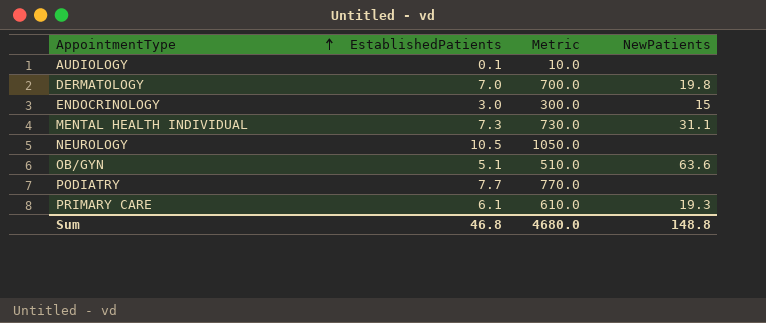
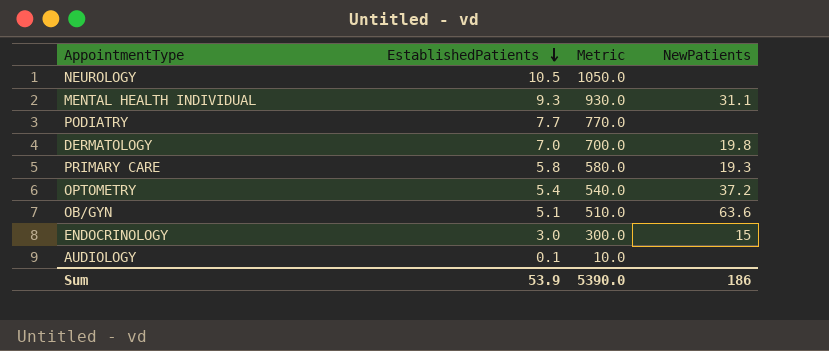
row order: AppointmentType ascending -> EstablishedPatients descending
MENTAL HEALTH INDIVIDUAL | EstablishedPatients: 7.3 -> 9.3
MENTAL HEALTH INDIVIDUAL | Metric: 730.0 -> 930.0
PRIMARY CARE | EstablishedPatients: 6.1 -> 5.8
PRIMARY CARE | Metric: 610.0 -> 580.0
row OPTOMETRY: none -> 5.4 | 540.0 | 37.2
Sum | EstablishedPatients: 46.8 -> 53.9
Sum | Metric: 4680.0 -> 5390.0
Sum | NewPatients: 148.8 -> 186

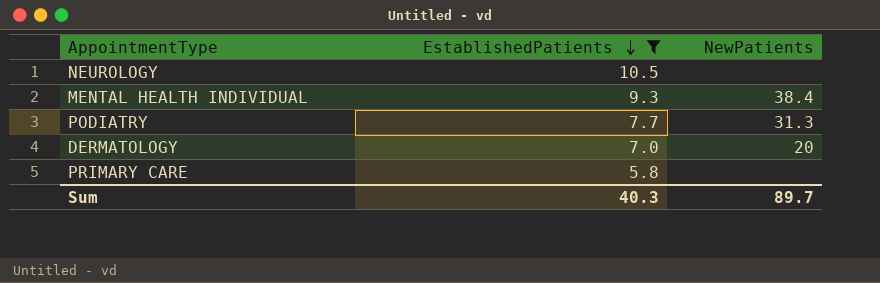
filter: none -> EstablishedPatients >= 5.8
column Metric | formula: [EstablishedPatients] * 100 -> none
MENTAL HEALTH INDIVIDUAL | NewPatients: 31.1 -> 38.4
PODIATRY | NewPatients: none -> 31.3
DERMATOLOGY | NewPatients: 19.8 -> 20
PRIMARY CARE | NewPatients: 19.3 -> none
Sum | EstablishedPatients: 53.9 -> 40.3
Sum | NewPatients: 186 -> 89.7

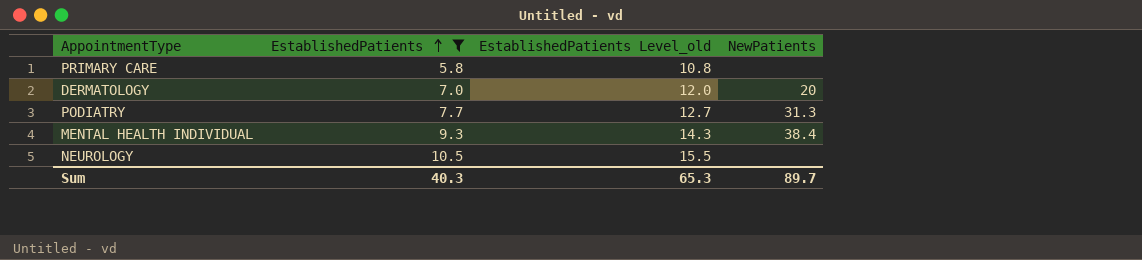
row order: EstablishedPatients descending -> EstablishedPatients ascending
column EstablishedPatients Level_old | formula: none -> [EstablishedPatients] + 5

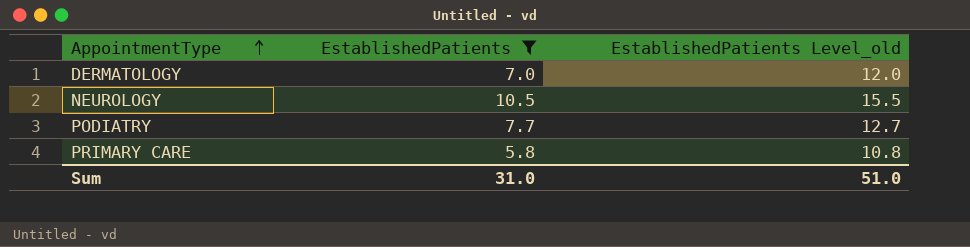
row order: EstablishedPatients ascending -> AppointmentType ascending
column NewPatients | position: 4 -> none
row MENTAL HEALTH INDIVIDUAL: 9.3 | 14.3 | 38.4 -> none
Sum | EstablishedPatients: 40.3 -> 31.0
Sum | EstablishedPatients Level_old: 65.3 -> 51.0

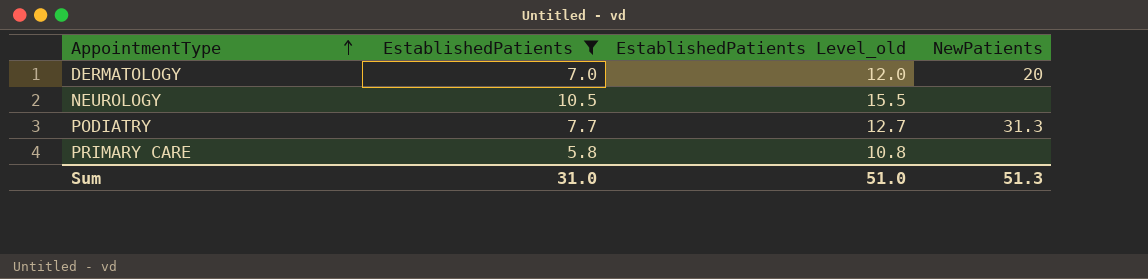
column NewPatients | position: none -> 4

